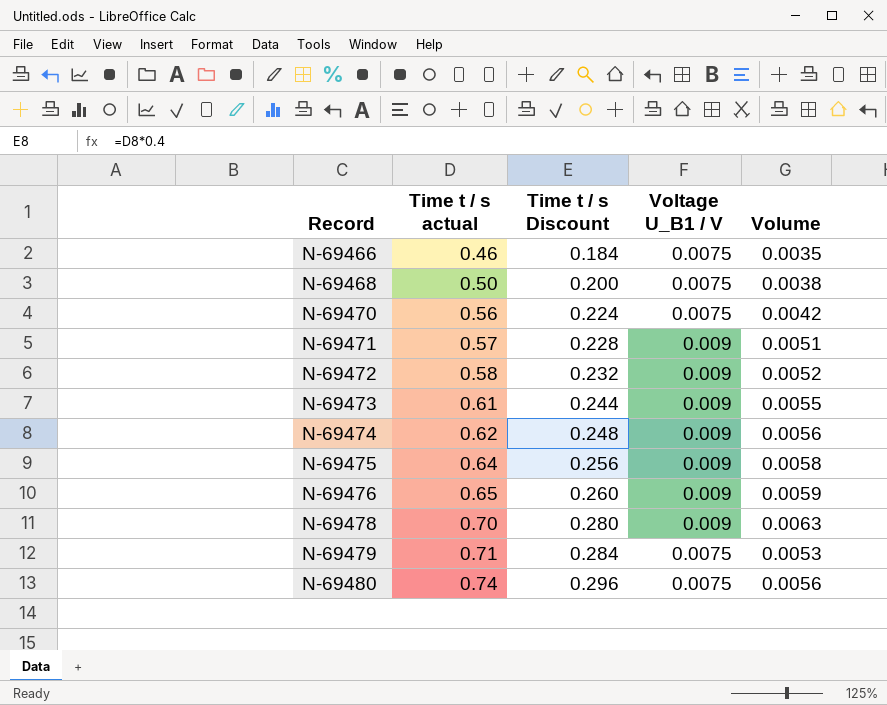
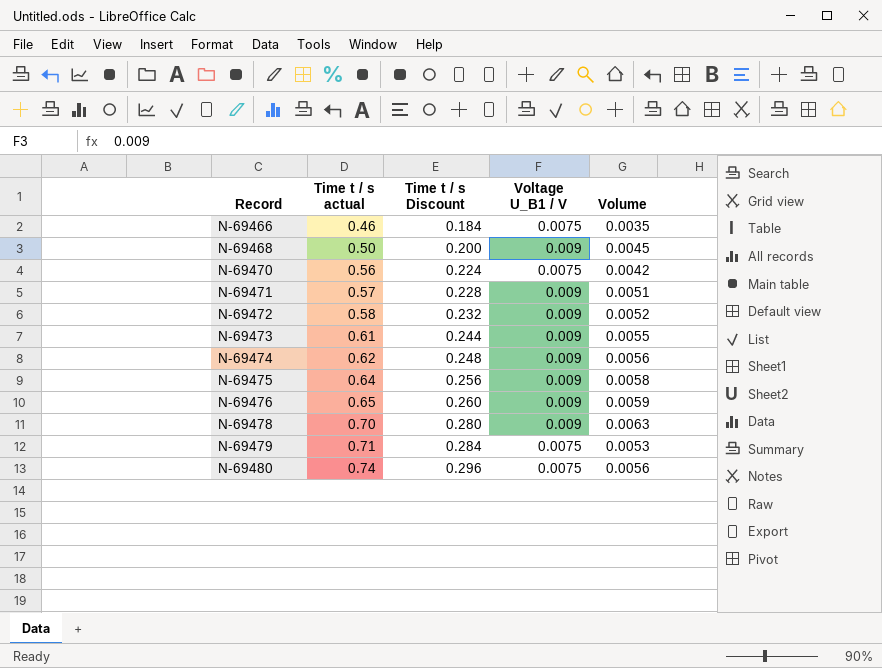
N-69468 | Voltage U_B1 / V: 0.0075 -> 0.009
N-69468 | Volume: 0.0038 -> 0.0045

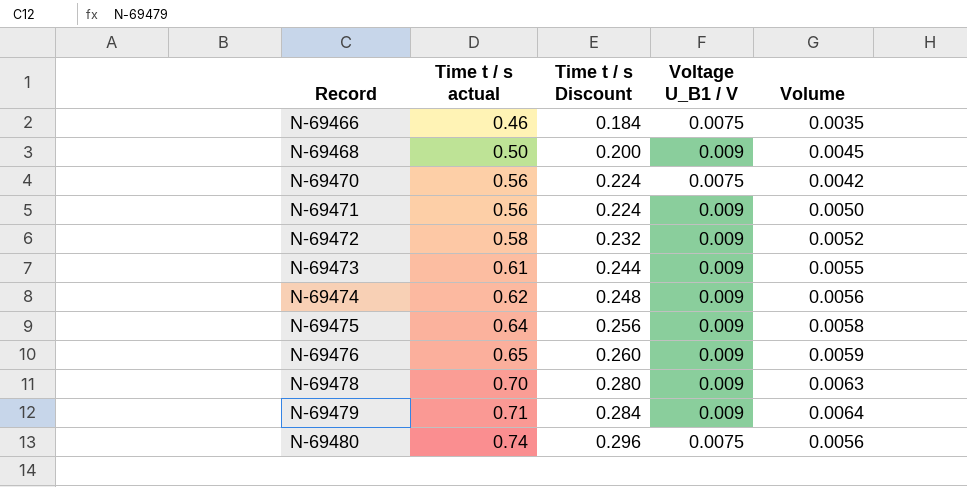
N-69471 | Time t / s actual: 0.57 -> 0.56
N-69471 | Time t / s Discount: 0.228 -> 0.224
N-69471 | Volume: 0.0051 -> 0.0050
N-69479 | Voltage U_B1 / V: 0.0075 -> 0.009
N-69479 | Volume: 0.0053 -> 0.0064

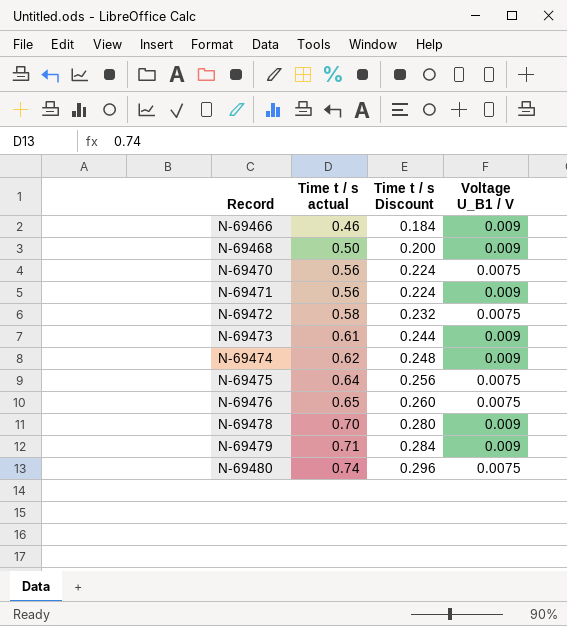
column Volume | formula: [Time t / s actual] * [Voltage U_B1 / V] -> none
N-69466 | Voltage U_B1 / V: 0.0075 -> 0.009
N-69472 | Voltage U_B1 / V: 0.009 -> 0.0075
N-69475 | Voltage U_B1 / V: 0.009 -> 0.0075
N-69476 | Voltage U_B1 / V: 0.009 -> 0.0075

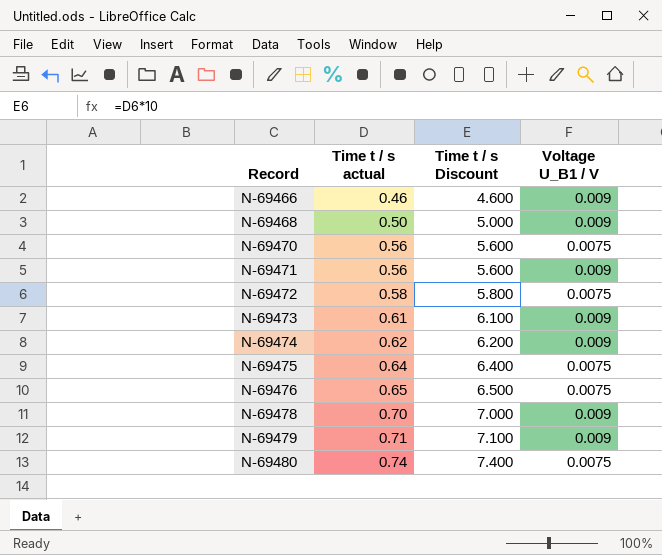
column Time t / s Discount | formula: [Time t / s actual] * 0.4 -> [Time t / s actual] * 10

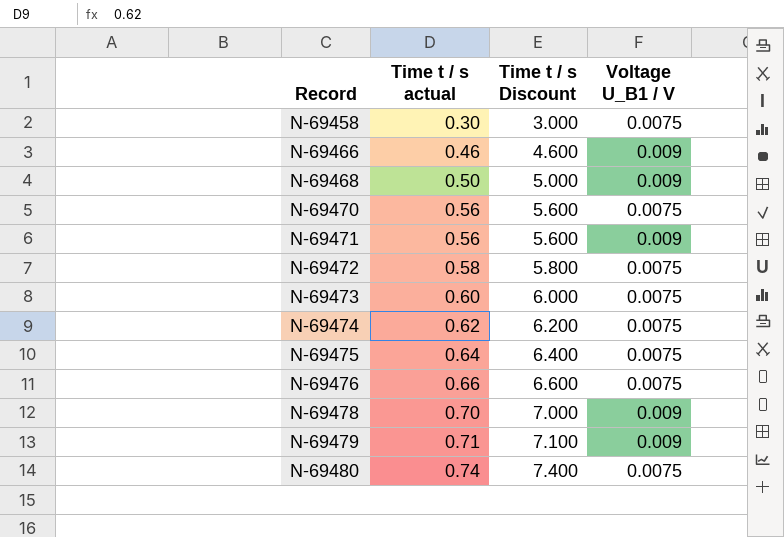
row N-69458: none -> 0.30 | 3.000 | 0.0075
N-69473 | Time t / s actual: 0.61 -> 0.60
N-69473 | Time t / s Discount: 6.100 -> 6.000
N-69473 | Voltage U_B1 / V: 0.009 -> 0.0075
N-69474 | Voltage U_B1 / V: 0.009 -> 0.0075
N-69476 | Time t / s actual: 0.65 -> 0.66
N-69476 | Time t / s Discount: 6.500 -> 6.600

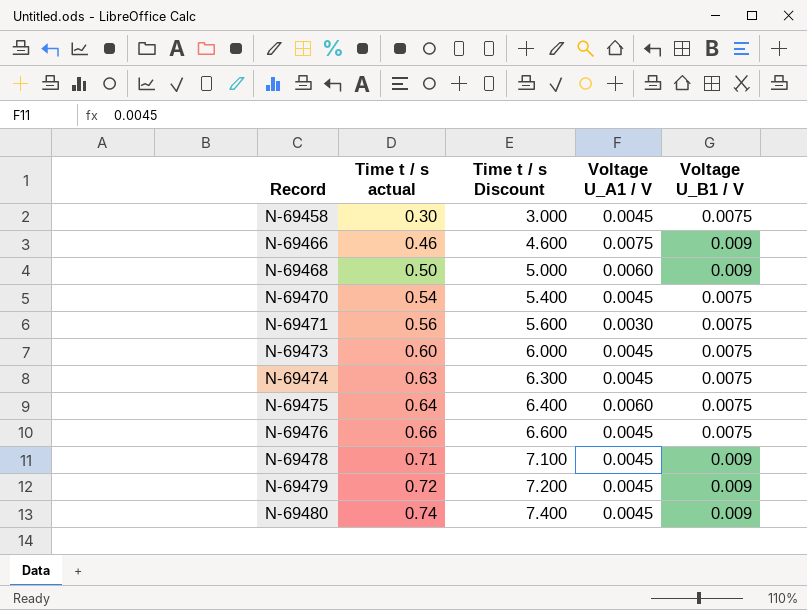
column Voltage U_A1 / V | position: none -> 4
row N-69472: 0.58 | 5.800 | 0.0075 -> none
N-69470 | Time t / s actual: 0.56 -> 0.54
N-69470 | Time t / s Discount: 5.600 -> 5.400
N-69471 | Voltage U_B1 / V: 0.009 -> 0.0075
N-69474 | Time t / s actual: 0.62 -> 0.63
N-69474 | Time t / s Discount: 6.200 -> 6.300
N-69478 | Time t / s actual: 0.70 -> 0.71
N-69478 | Time t / s Discount: 7.000 -> 7.100
N-69479 | Time t / s actual: 0.71 -> 0.72
N-69479 | Time t / s Discount: 7.100 -> 7.200
N-69480 | Voltage U_B1 / V: 0.0075 -> 0.009

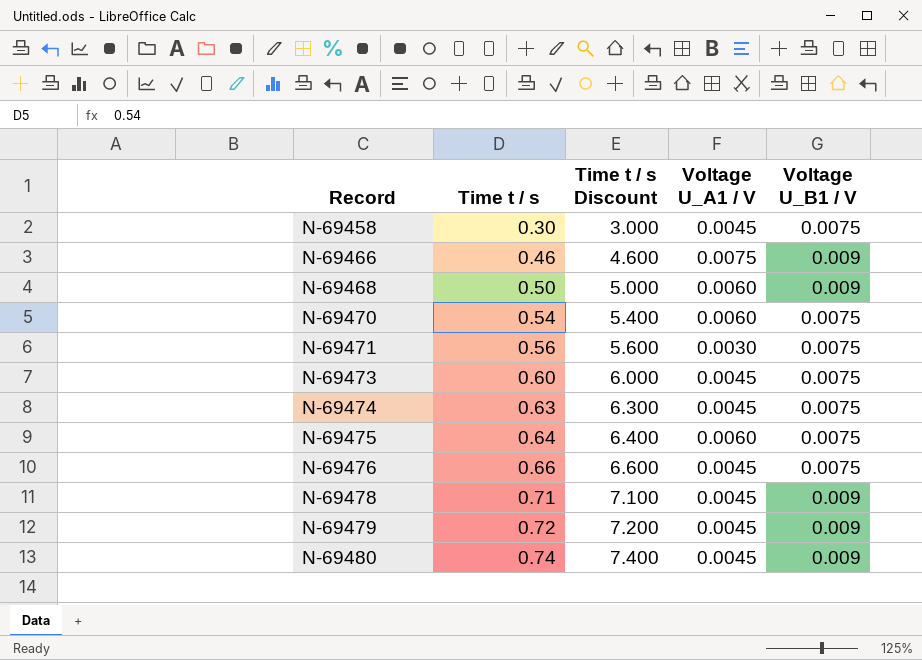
column name: Time t / s actual -> Time t / s
N-69470 | Voltage U_A1 / V: 0.0045 -> 0.0060

